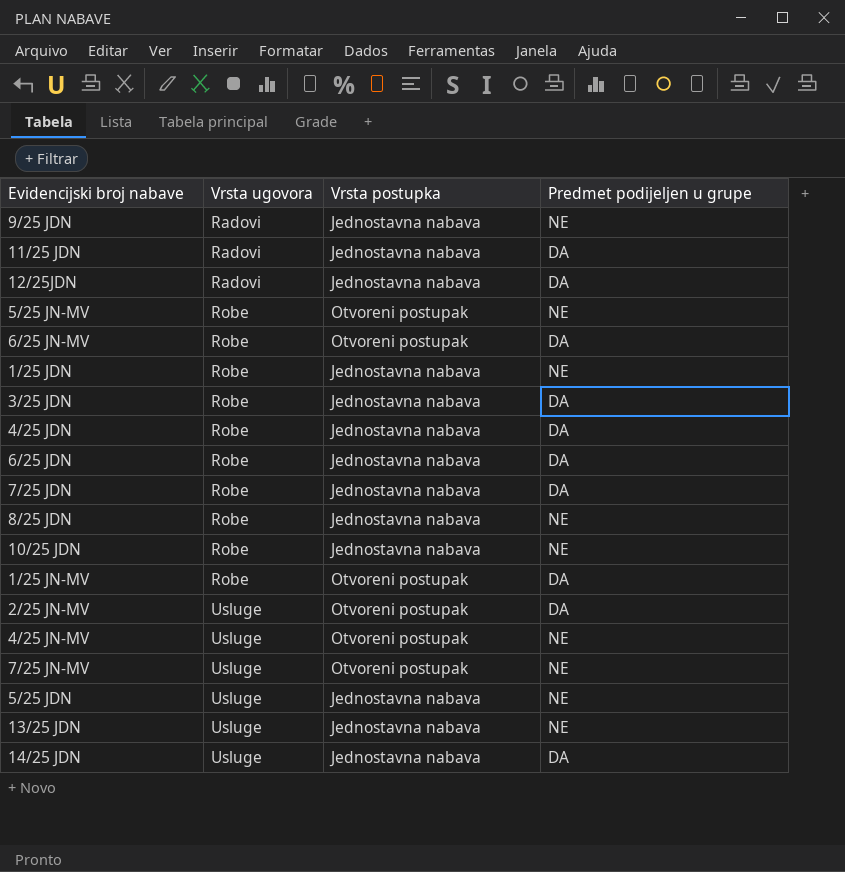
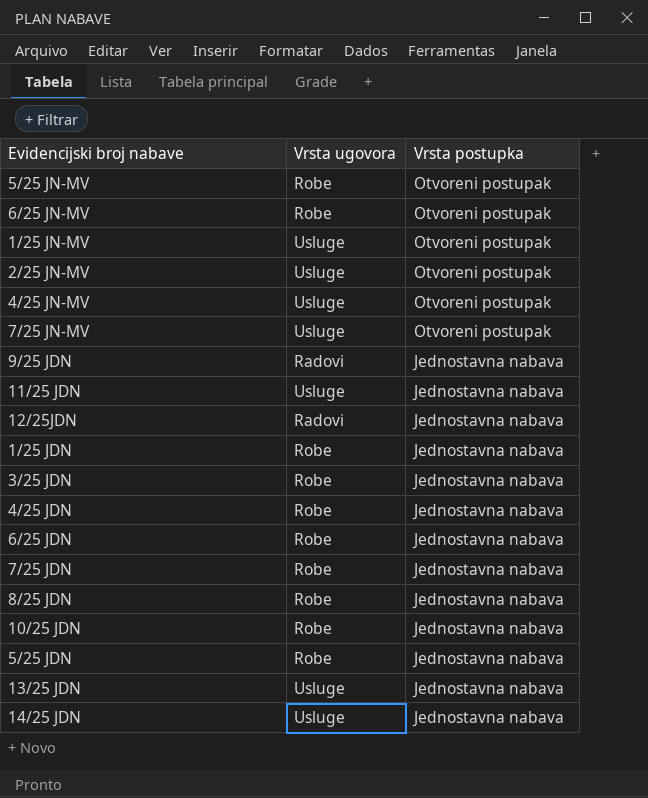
row order: Vrsta ugovora ascending -> Vrsta postupka descending
column Predmet podijeljen u grupe | position: 4 -> none
1/25 JN-MV | Vrsta ugovora: Robe -> Usluge
11/25 JDN | Vrsta ugovora: Radovi -> Usluge
5/25 JDN | Vrsta ugovora: Usluge -> Robe

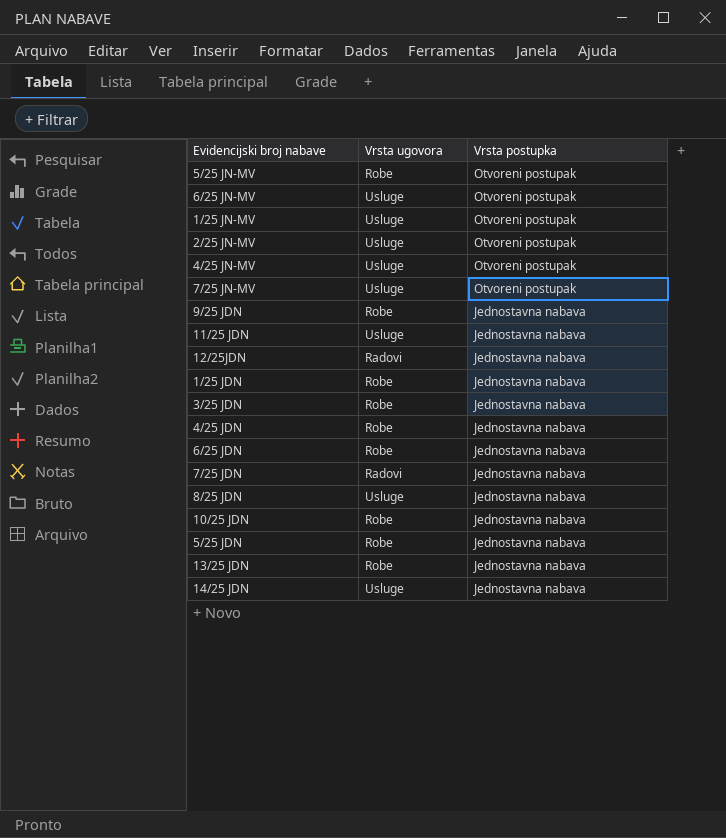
6/25 JN-MV | Vrsta ugovora: Robe -> Usluge
9/25 JDN | Vrsta ugovora: Radovi -> Robe
7/25 JDN | Vrsta ugovora: Robe -> Radovi
8/25 JDN | Vrsta ugovora: Robe -> Usluge
13/25 JDN | Vrsta ugovora: Usluge -> Robe

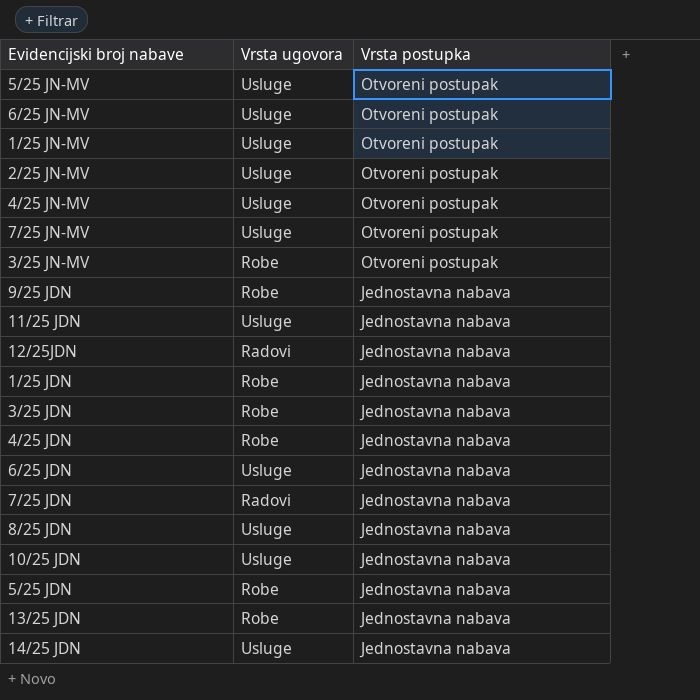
5/25 JN-MV | Vrsta ugovora: Robe -> Usluge
row 3/25 JN-MV: none -> Robe | Otvoreni postupak
6/25 JDN | Vrsta ugovora: Robe -> Usluge
10/25 JDN | Vrsta ugovora: Robe -> Usluge

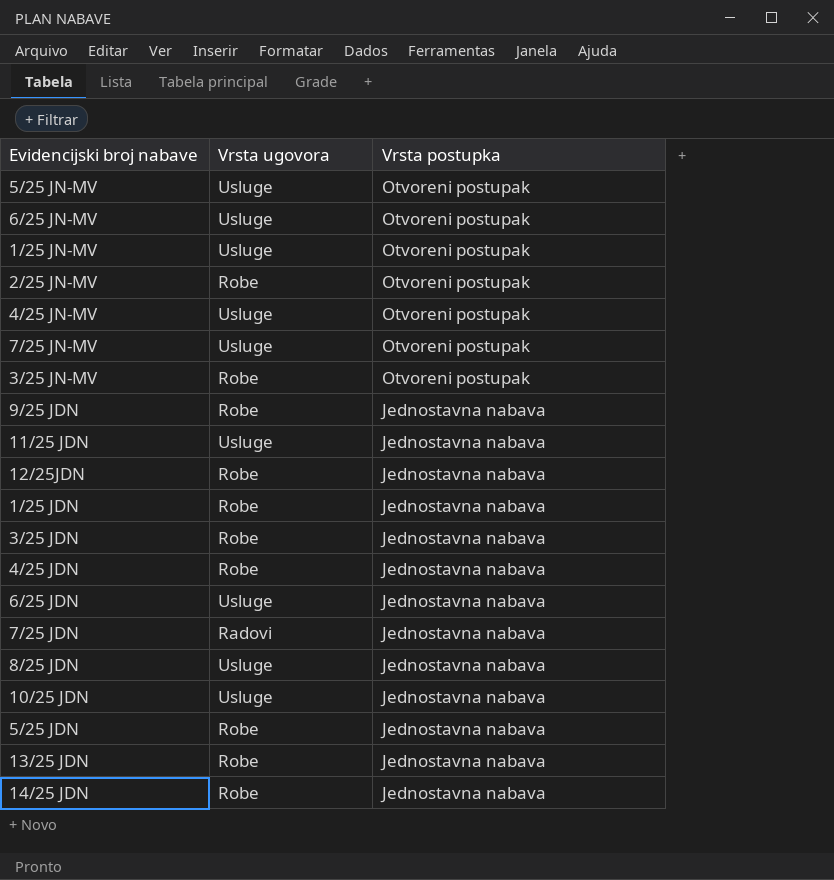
2/25 JN-MV | Vrsta ugovora: Usluge -> Robe
12/25JDN | Vrsta ugovora: Radovi -> Robe
14/25 JDN | Vrsta ugovora: Usluge -> Robe

